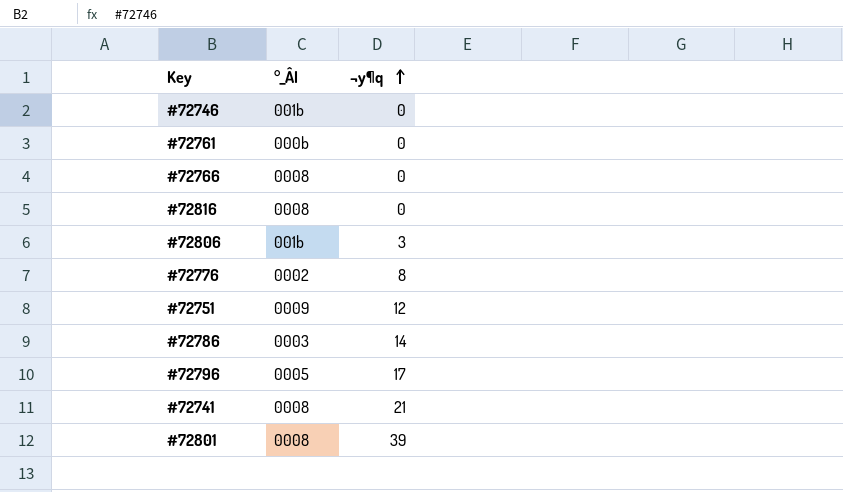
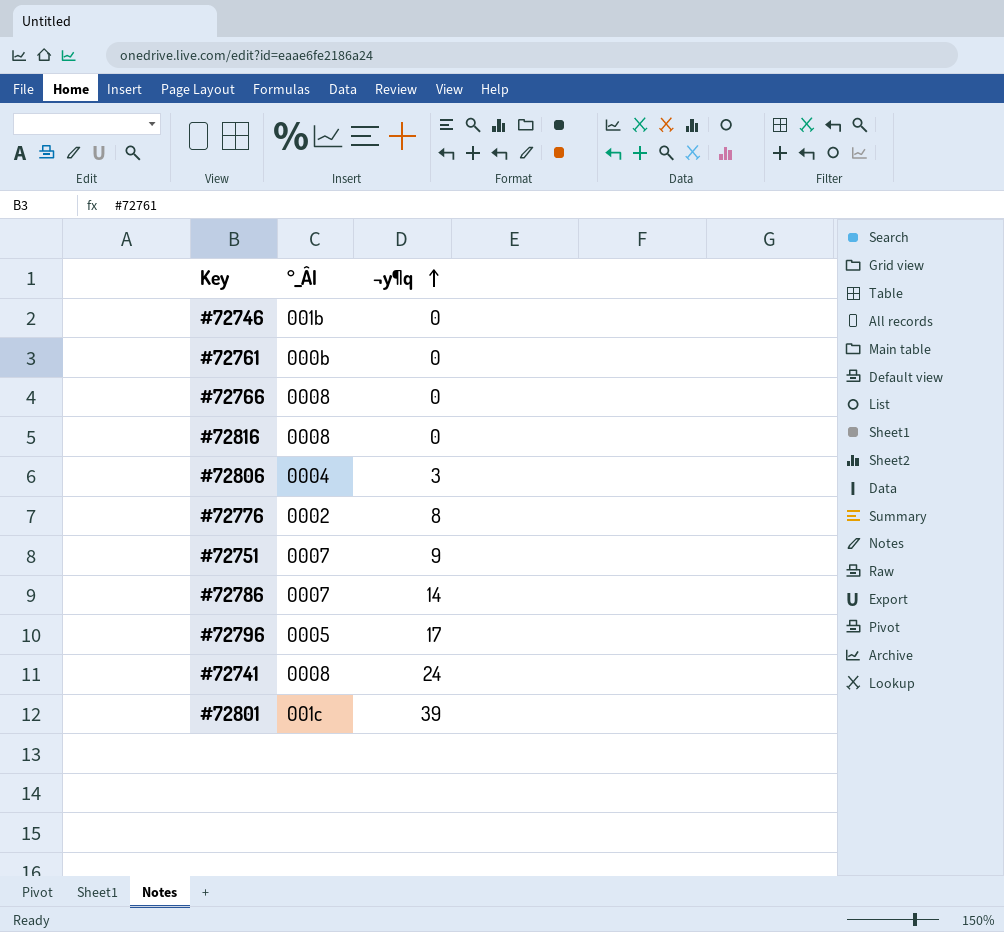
#72806 | °_ÂI: 001b -> 0004
#72751 | °_ÂI: 0009 -> 0007
#72751 | ¬y¶q: 12 -> 9
#72786 | °_ÂI: 0003 -> 0007
#72741 | ¬y¶q: 21 -> 24
#72801 | °_ÂI: 0008 -> 001c

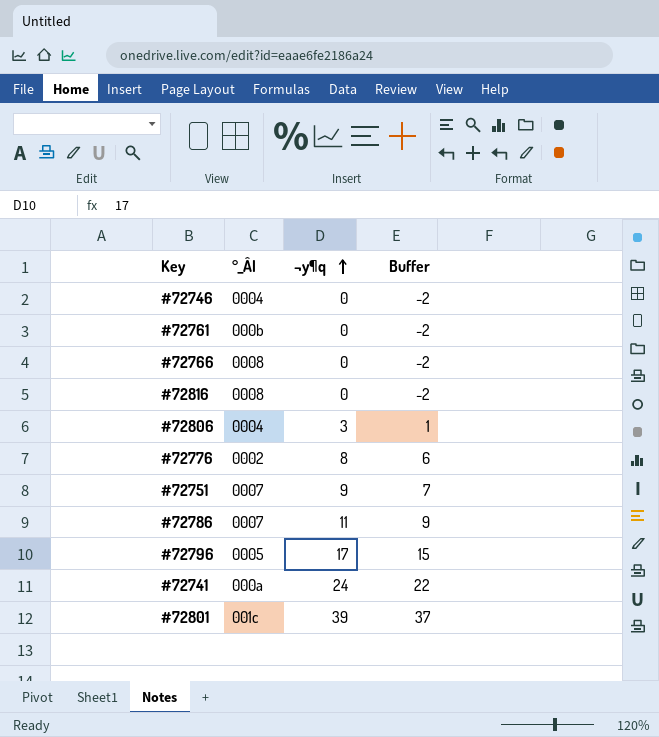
column Buffer | formula: none -> [¬y¶q] - 2
#72746 | °_ÂI: 001b -> 0004
#72786 | ¬y¶q: 14 -> 11
#72741 | °_ÂI: 0008 -> 000a

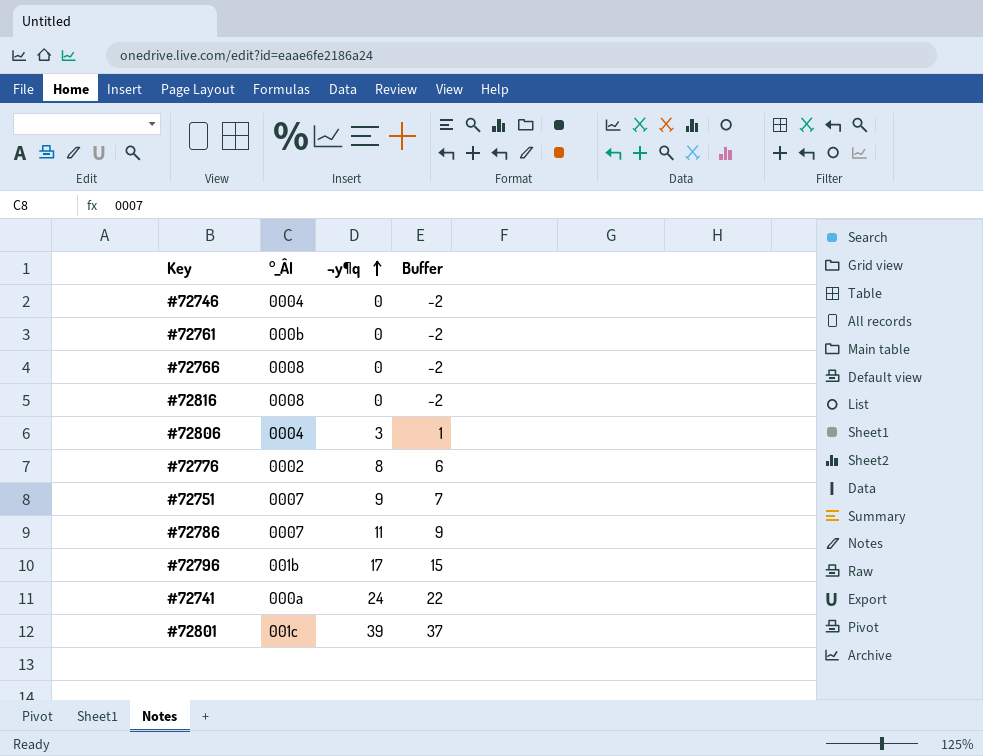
#72796 | °_ÂI: 0005 -> 001b

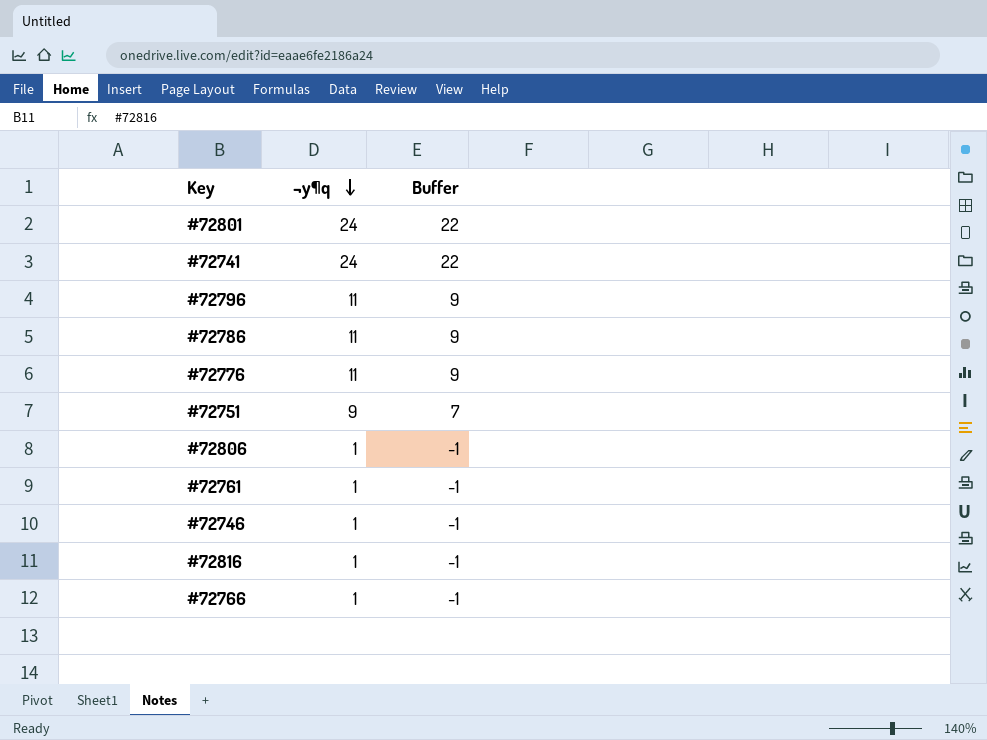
row order: ¬y¶q ascending -> ¬y¶q descending
column °_ÂI | position: 2 -> none
#72801 | ¬y¶q: 39 -> 24
#72801 | Buffer: 37 -> 22
#72796 | ¬y¶q: 17 -> 11
#72796 | Buffer: 15 -> 9
#72776 | ¬y¶q: 8 -> 11
#72776 | Buffer: 6 -> 9
#72806 | ¬y¶q: 3 -> 1
#72806 | Buffer: 1 -> -1
#72761 | ¬y¶q: 0 -> 1
#72761 | Buffer: -2 -> -1
#72746 | ¬y¶q: 0 -> 1
#72746 | Buffer: -2 -> -1
#72816 | ¬y¶q: 0 -> 1
#72816 | Buffer: -2 -> -1
#72766 | ¬y¶q: 0 -> 1
#72766 | Buffer: -2 -> -1

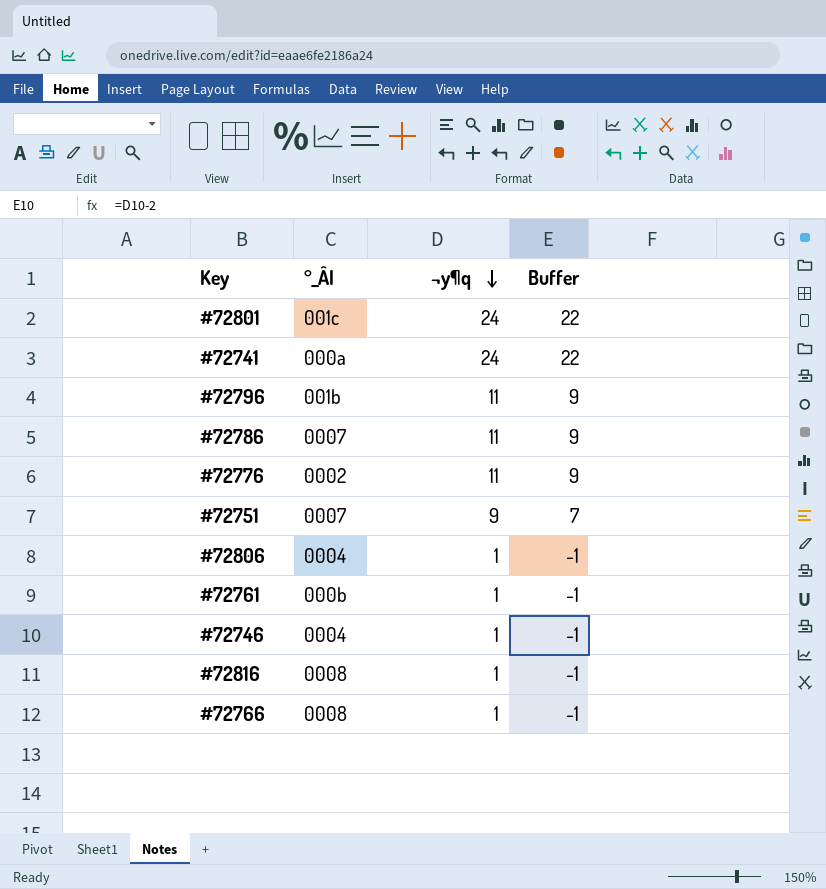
column °_ÂI | position: none -> 2

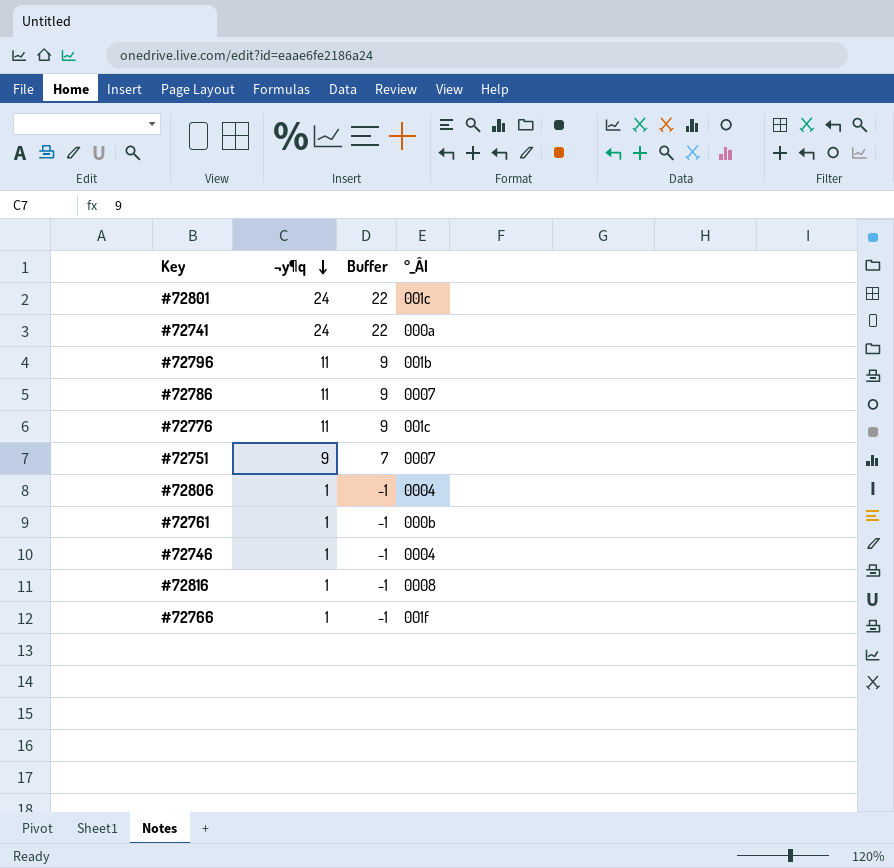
column °_ÂI | position: 2 -> 4
#72776 | °_ÂI: 0002 -> 001c
#72766 | °_ÂI: 0008 -> 001f

